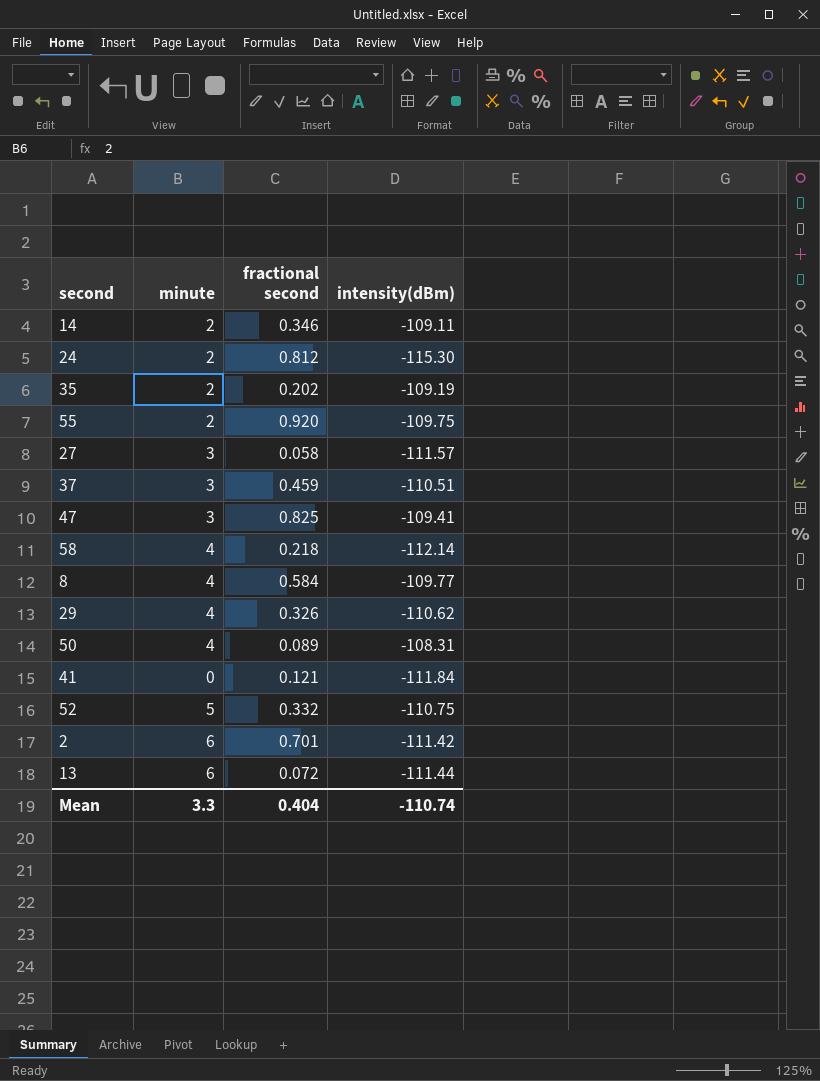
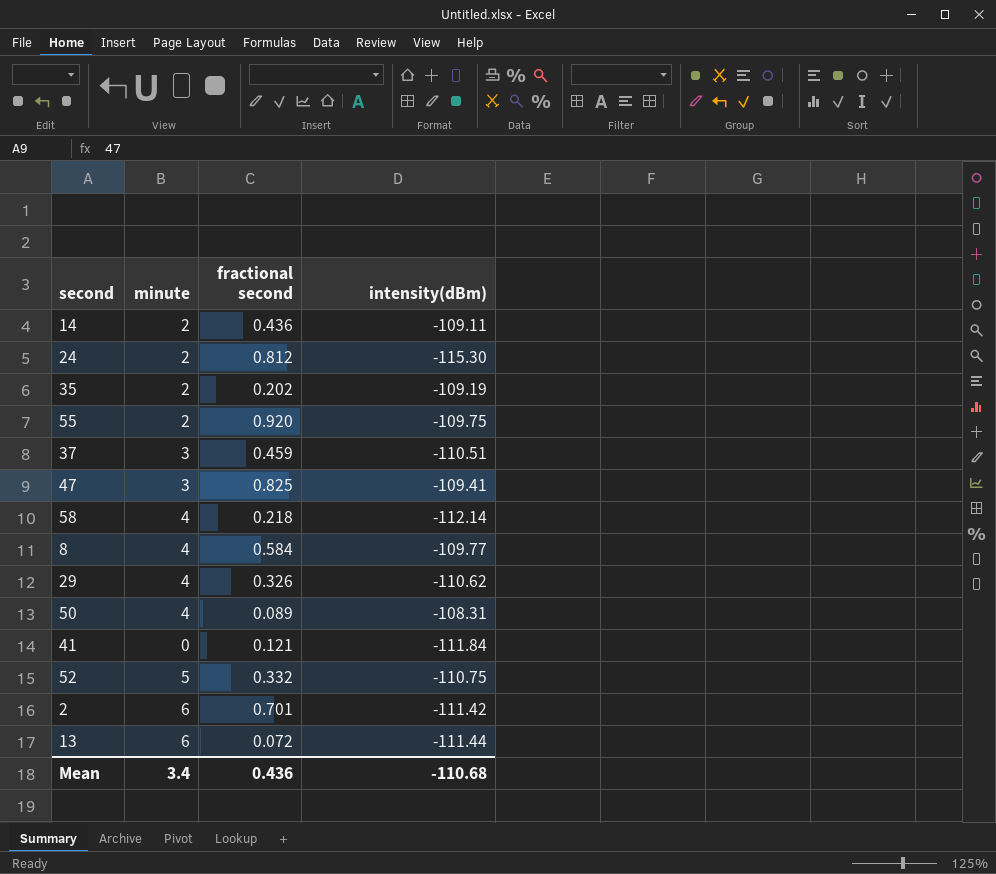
row 27: 3 | 0.058 | -111.57 -> none
14 | fractional second: 0.346 -> 0.436
Mean | minute: 3.3 -> 3.4
Mean | fractional second: 0.404 -> 0.436
Mean | intensity(dBm): -110.74 -> -110.68

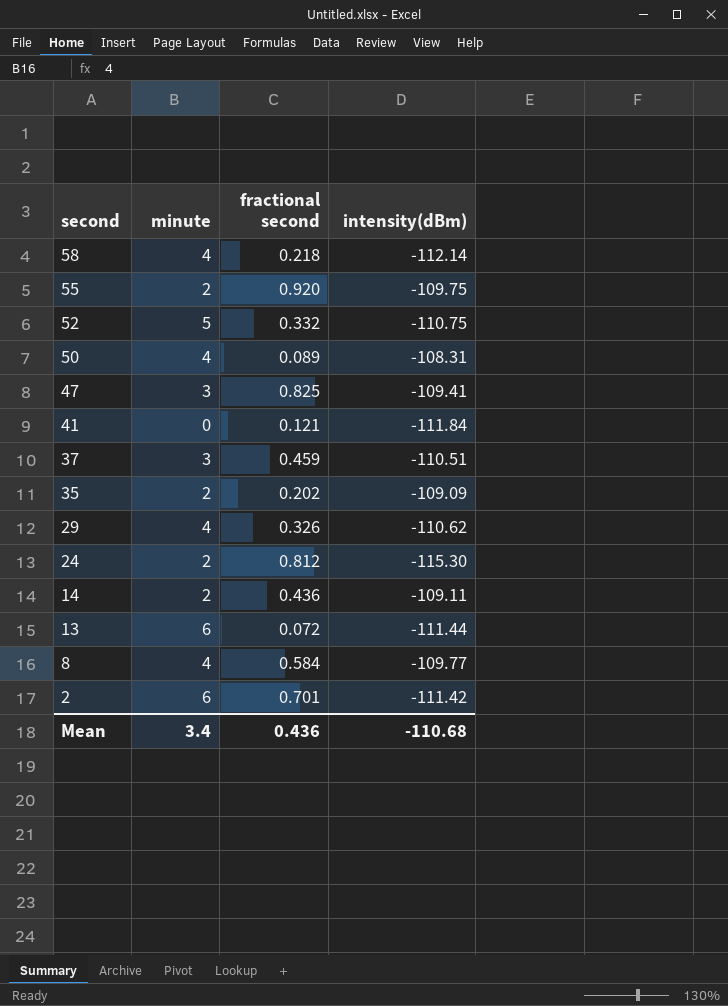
row order: none -> second descending
35 | intensity(dBm): -109.19 -> -109.09

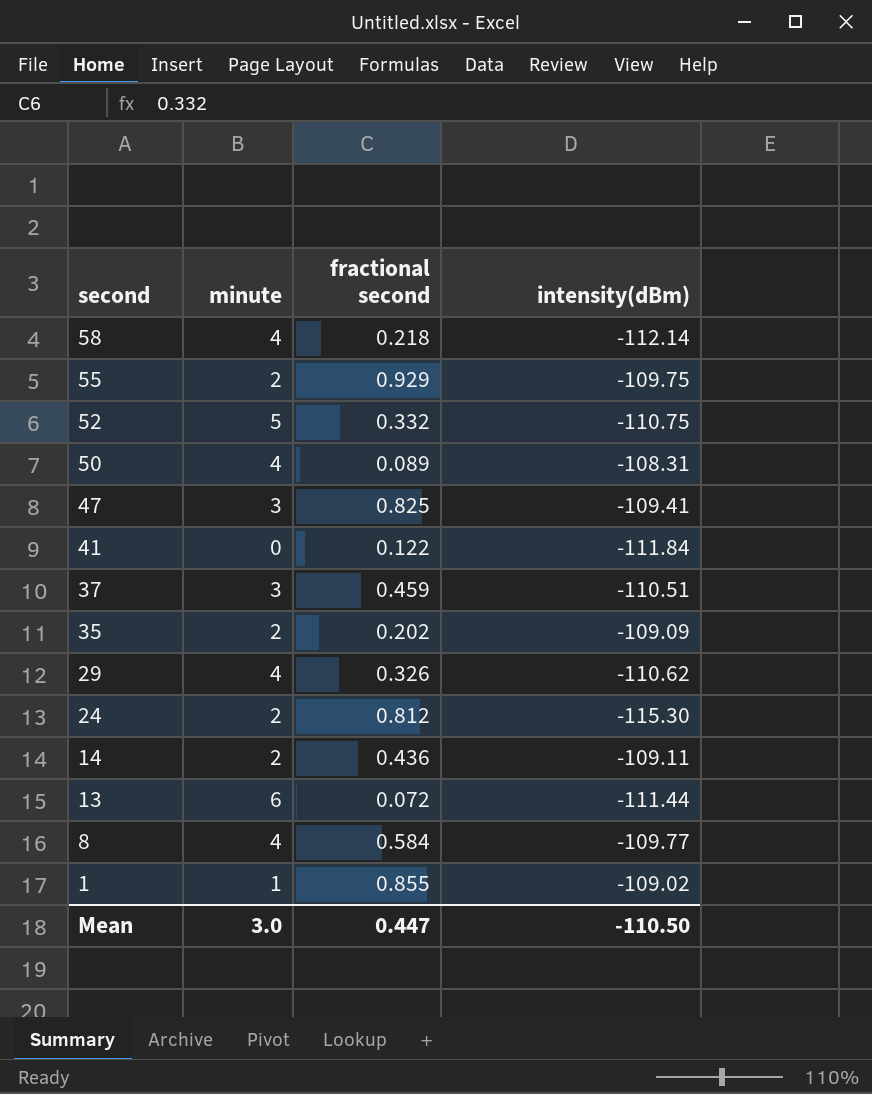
row 2: 6 | 0.701 | -111.42 -> none
55 | fractional second: 0.920 -> 0.929
41 | fractional second: 0.121 -> 0.122
row 1: none -> 1 | 0.855 | -109.02
Mean | minute: 3.4 -> 3.0
Mean | fractional second: 0.436 -> 0.447
Mean | intensity(dBm): -110.68 -> -110.50

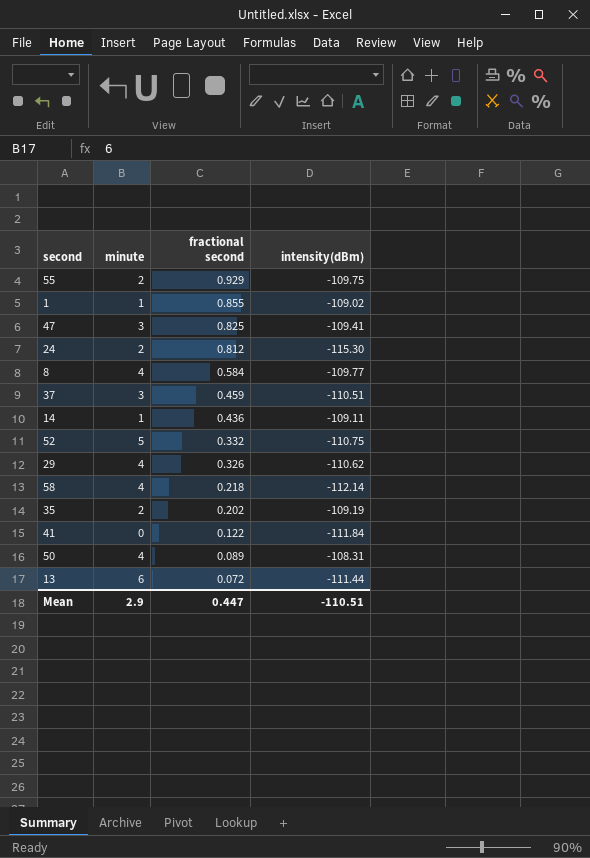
row order: second descending -> fractional second descending
14 | minute: 2 -> 1
35 | intensity(dBm): -109.09 -> -109.19
Mean | minute: 3.0 -> 2.9
Mean | intensity(dBm): -110.50 -> -110.51

